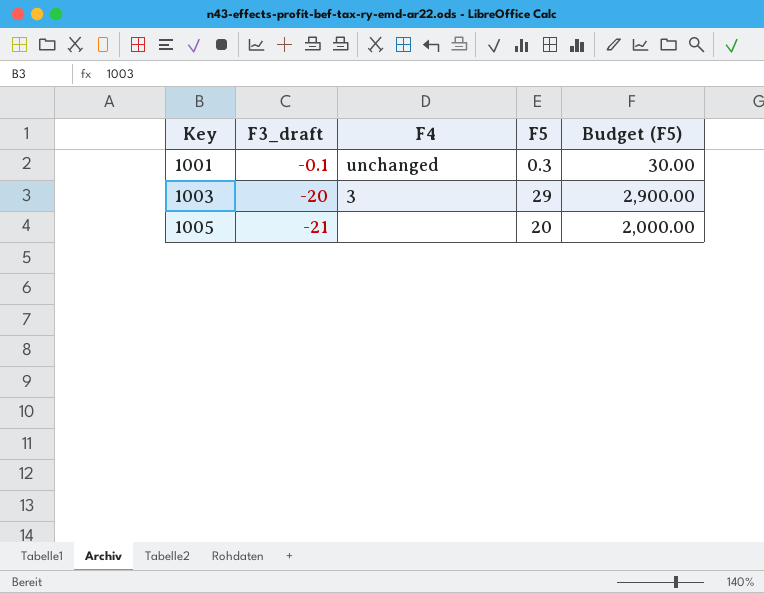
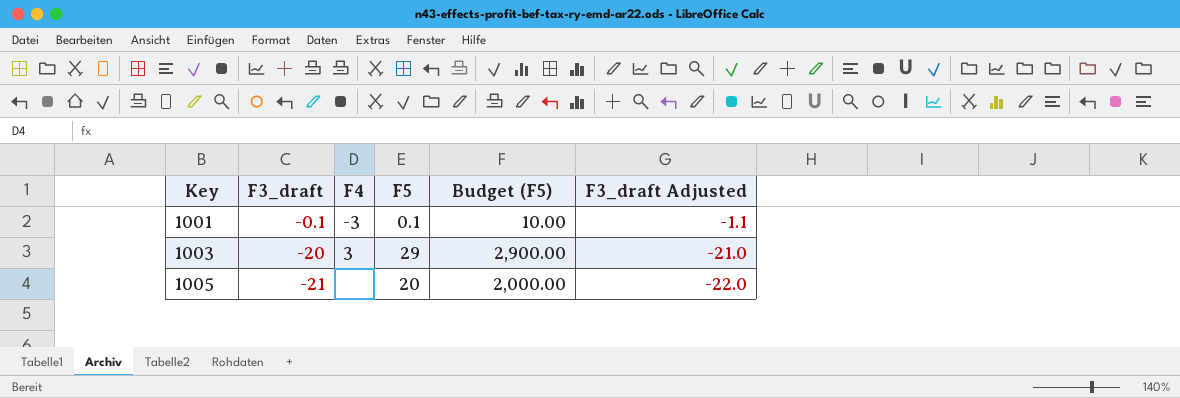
column F3_draft Adjusted | formula: none -> [F3_draft] - 1
1001 | F4: unchanged -> -3
1001 | F5: 0.3 -> 0.1
1001 | Budget (F5): 30.00 -> 10.00

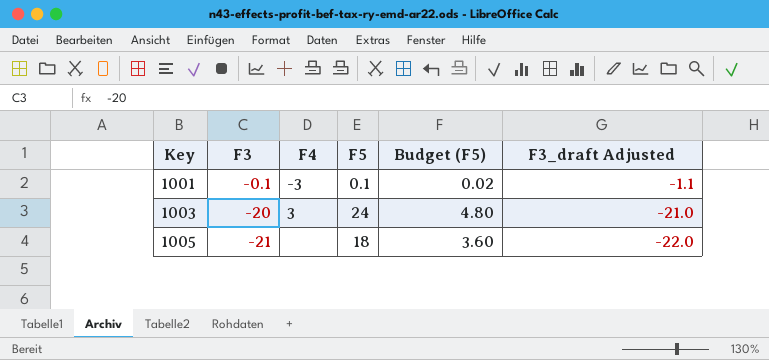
column name: F3_draft -> F3
column Budget (F5) | formula: [F5] * 100 -> [F5] * 0.2
1003 | F5: 29 -> 24
1005 | F5: 20 -> 18

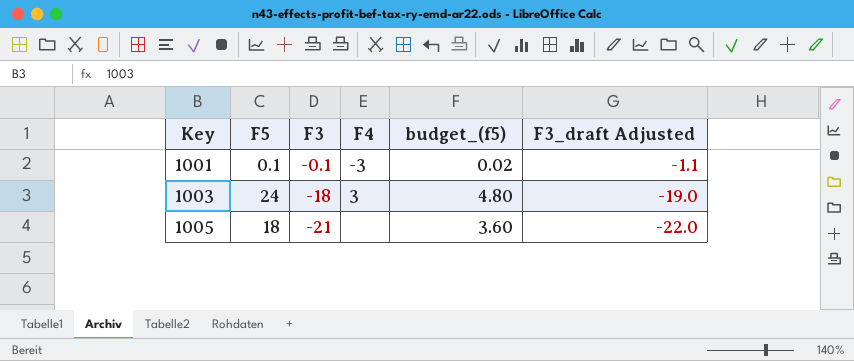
column F5 | position: 4 -> 2
column name: Budget (F5) -> budget_(f5)
1003 | F3: -20 -> -18
1003 | F3_draft Adjusted: -21.0 -> -19.0

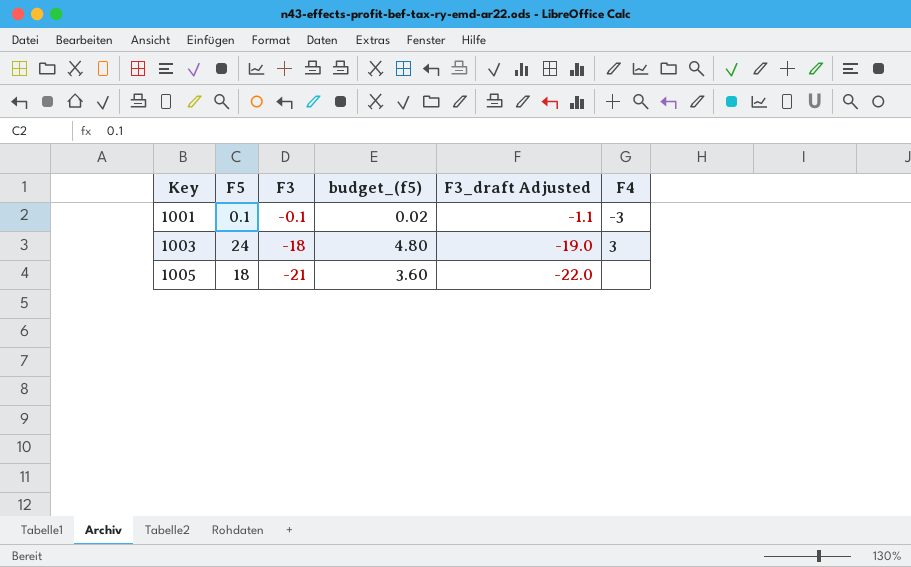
column F4 | position: 4 -> 6

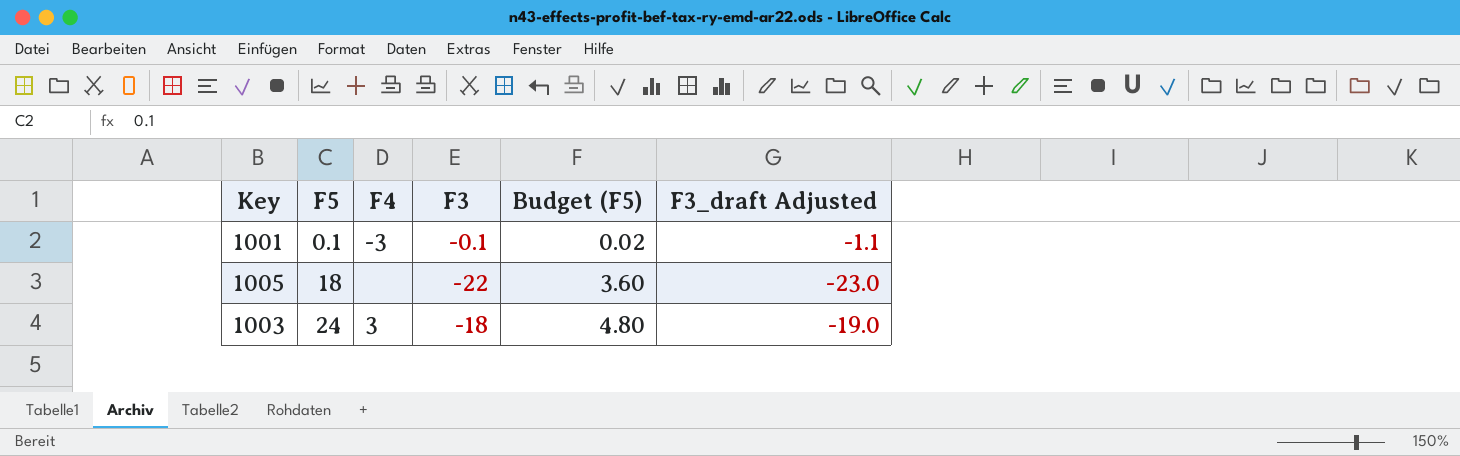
row order: Key ascending -> F5 ascending
column F4 | position: 6 -> 3
column name: budget_(f5) -> Budget (F5)
1005 | F3: -21 -> -22
1005 | F3_draft Adjusted: -22.0 -> -23.0

